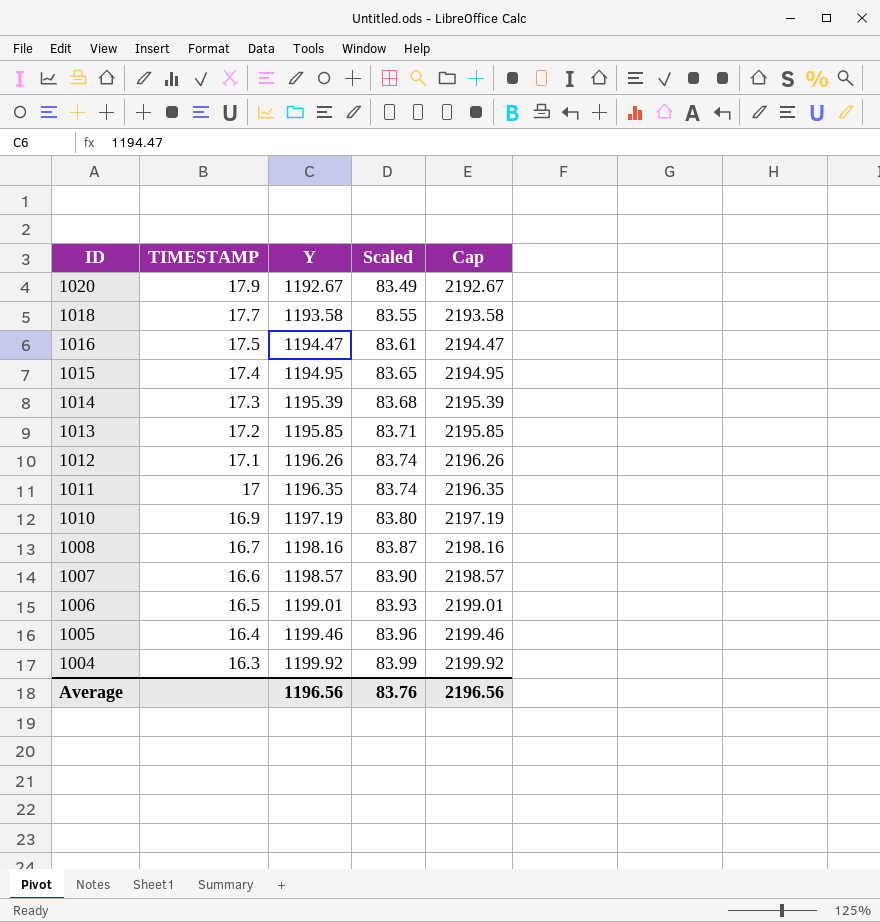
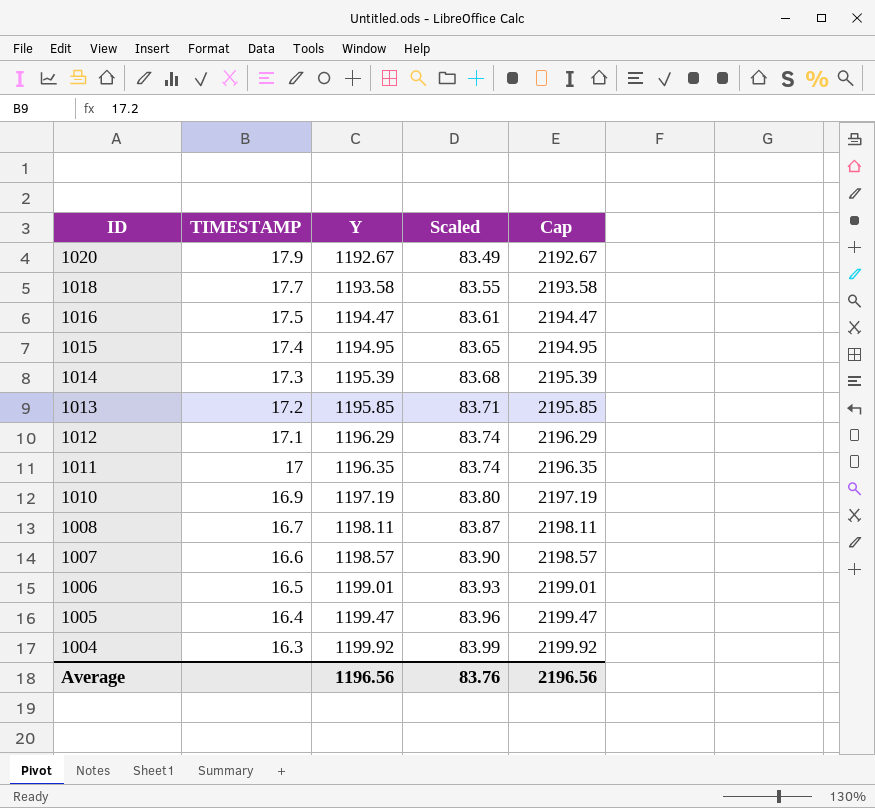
1012 | Y: 1196.26 -> 1196.29
1012 | Cap: 2196.26 -> 2196.29
1008 | Y: 1198.16 -> 1198.11
1008 | Cap: 2198.16 -> 2198.11
1005 | Y: 1199.46 -> 1199.47
1005 | Cap: 2199.46 -> 2199.47

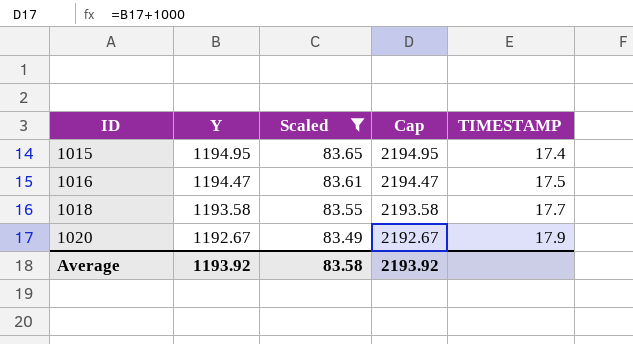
filter: none -> Scaled <= 83.65
row order: ID descending -> ID ascending
column TIMESTAMP | position: 2 -> 5
Average | Y: 1196.56 -> 1193.92
Average | Scaled: 83.76 -> 83.58
Average | Cap: 2196.56 -> 2193.92

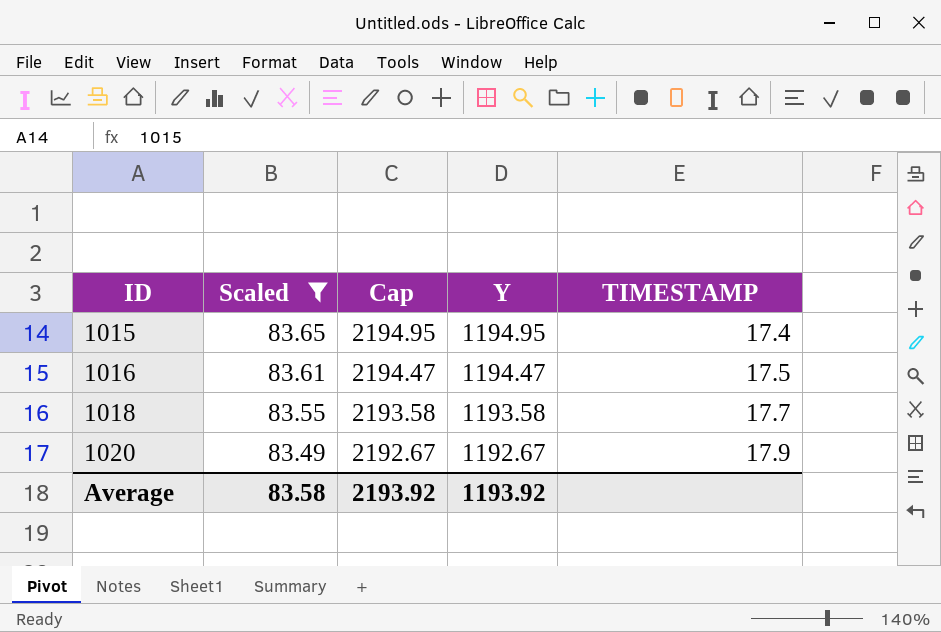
column Y | position: 2 -> 4

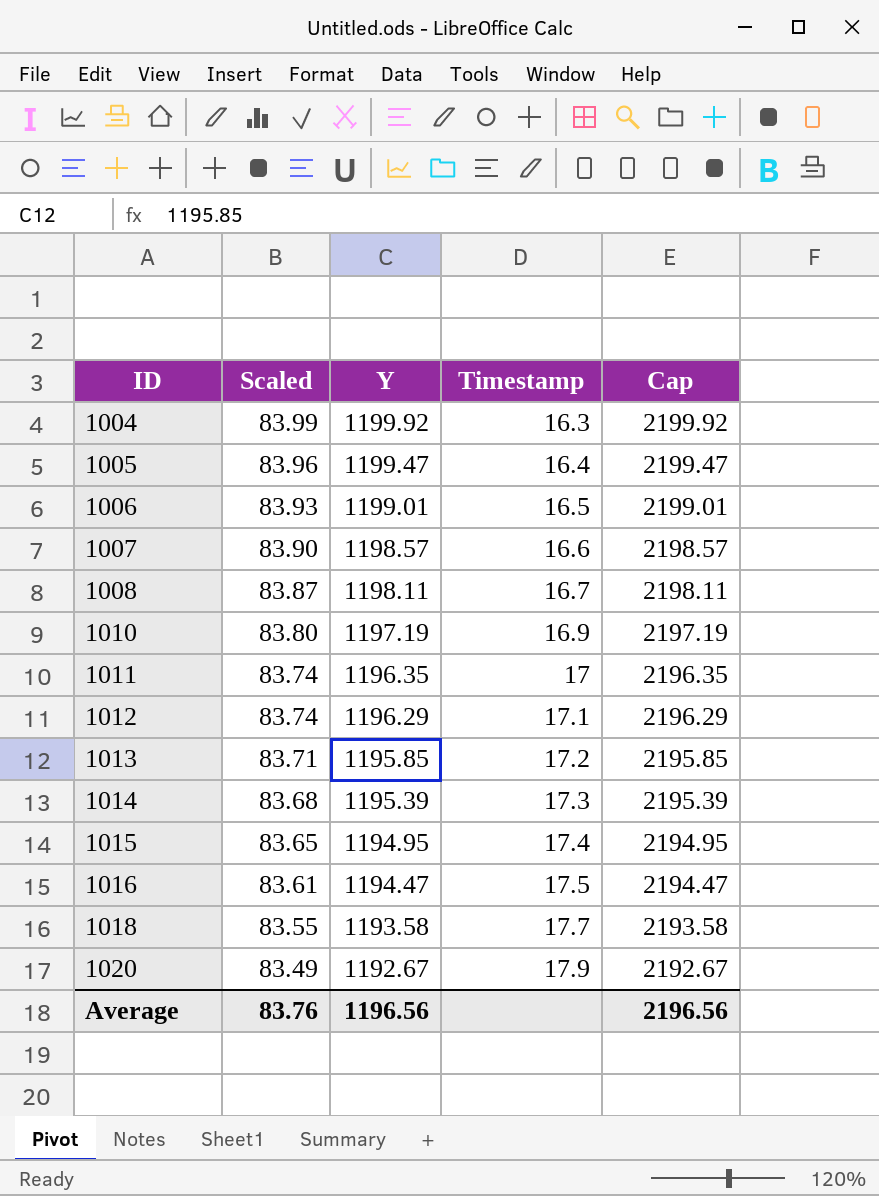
filter: Scaled <= 83.65 -> none
column name: TIMESTAMP -> Timestamp
column Cap | position: 3 -> 5
Average | Scaled: 83.58 -> 83.76
Average | Y: 1193.92 -> 1196.56
Average | Cap: 2193.92 -> 2196.56

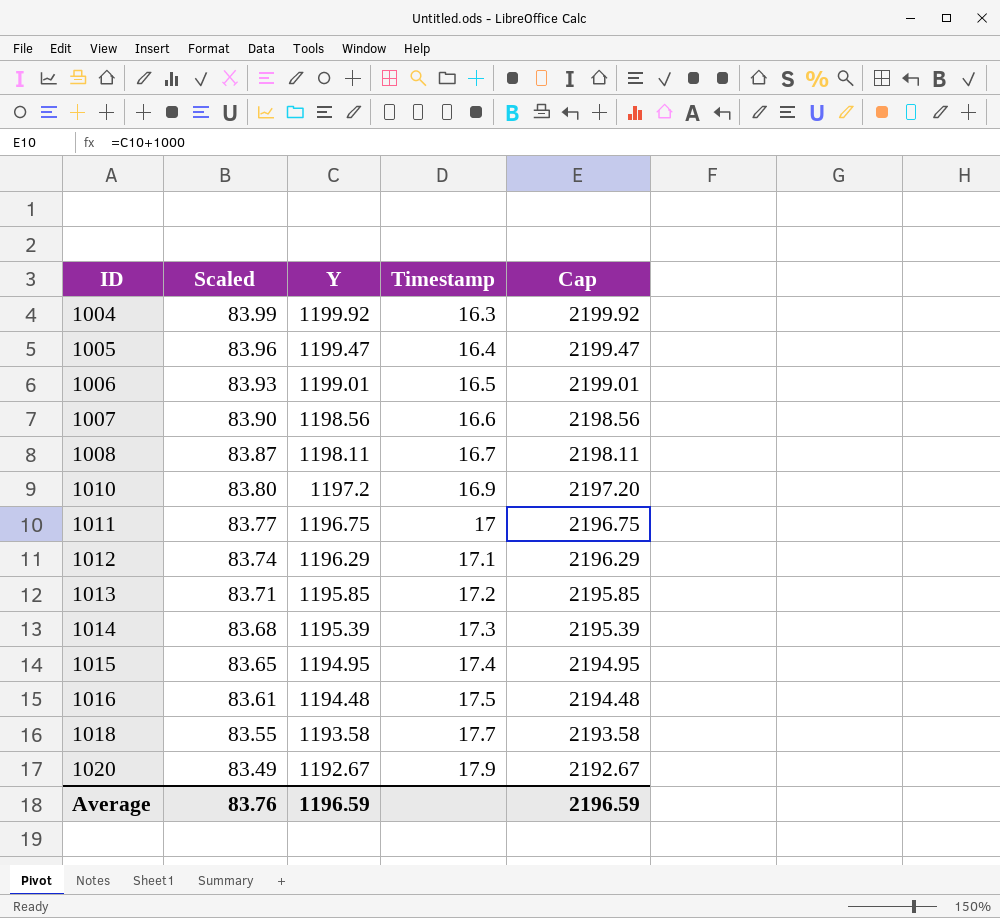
1007 | Y: 1198.57 -> 1198.56
1007 | Cap: 2198.57 -> 2198.56
1010 | Y: 1197.19 -> 1197.2
1010 | Cap: 2197.19 -> 2197.20
1011 | Scaled: 83.74 -> 83.77
1011 | Y: 1196.35 -> 1196.75
1011 | Cap: 2196.35 -> 2196.75
1016 | Y: 1194.47 -> 1194.48
1016 | Cap: 2194.47 -> 2194.48
Average | Y: 1196.56 -> 1196.59
Average | Cap: 2196.56 -> 2196.59

